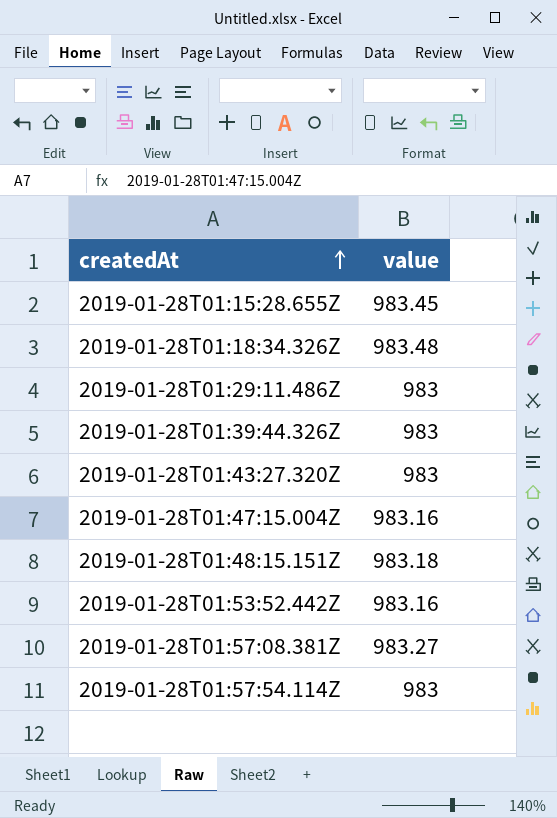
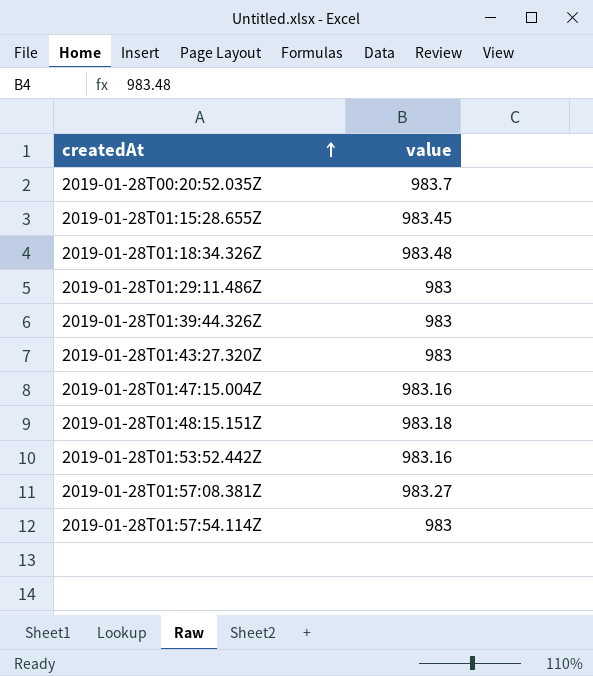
row 2019-01-28T00:20:52.035Z: none -> 983.7

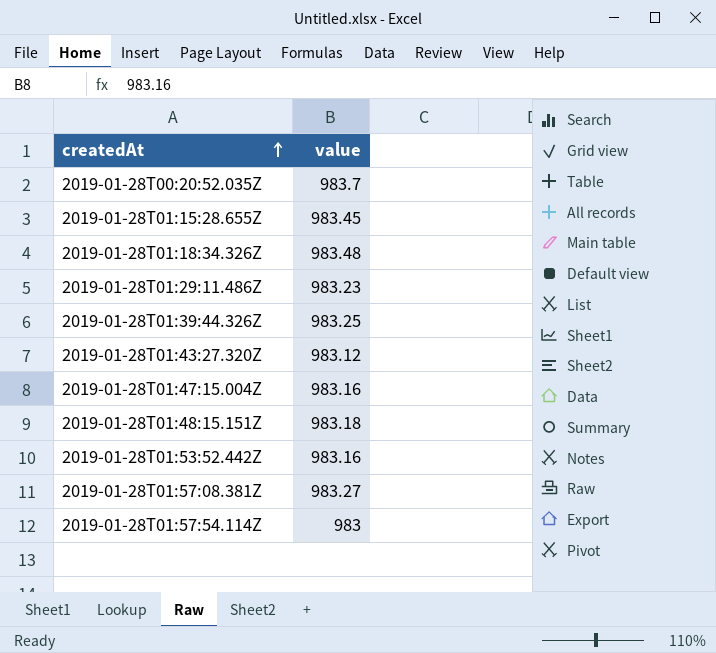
2019-01-28T01:29:11.486Z | value: 983 -> 983.23
2019-01-28T01:39:44.326Z | value: 983 -> 983.25
2019-01-28T01:43:27.320Z | value: 983 -> 983.12

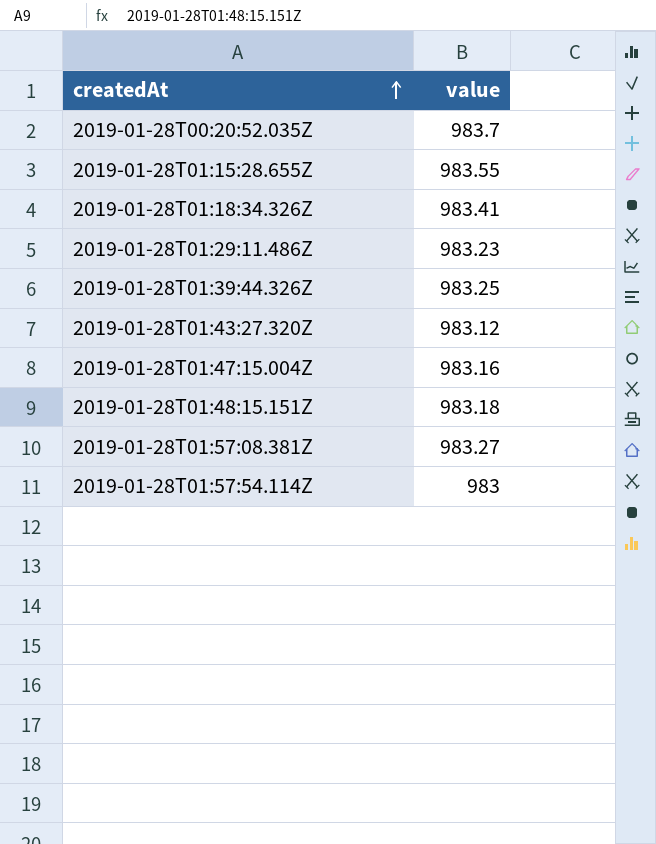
row 2019-01-28T01:53:52.442Z: 983.16 -> none
2019-01-28T01:15:28.655Z | value: 983.45 -> 983.55
2019-01-28T01:18:34.326Z | value: 983.48 -> 983.41

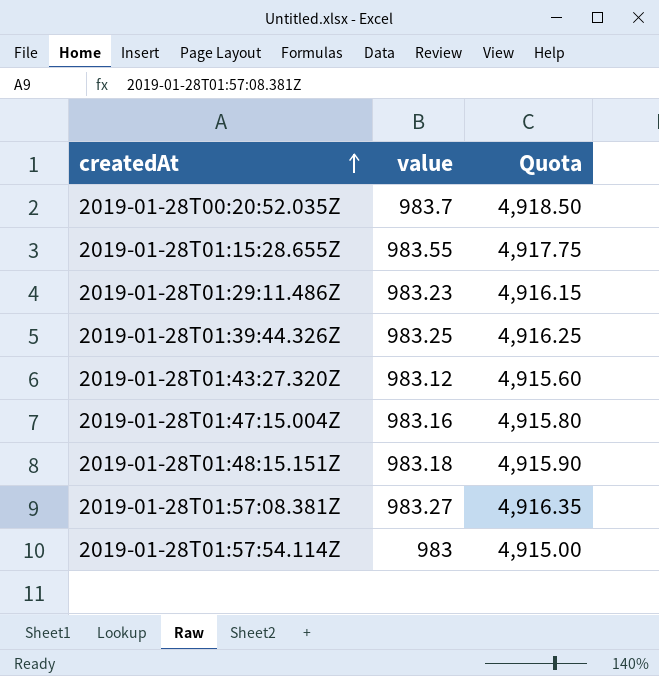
column Quota | formula: none -> [value] * 5
row 2019-01-28T01:18:34.326Z: 983.41 -> none

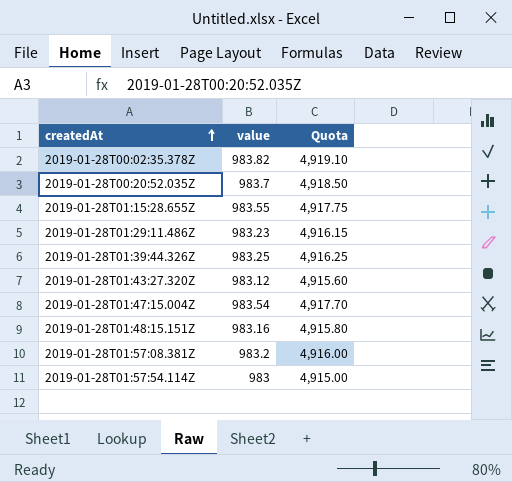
row 2019-01-28T00:02:35.378Z: none -> 983.82 | 4,919.10
2019-01-28T01:47:15.004Z | value: 983.16 -> 983.54
2019-01-28T01:47:15.004Z | Quota: 4,915.80 -> 4,917.70
2019-01-28T01:48:15.151Z | value: 983.18 -> 983.16
2019-01-28T01:48:15.151Z | Quota: 4,915.90 -> 4,915.80
2019-01-28T01:57:08.381Z | value: 983.27 -> 983.2
2019-01-28T01:57:08.381Z | Quota: 4,916.35 -> 4,916.00

